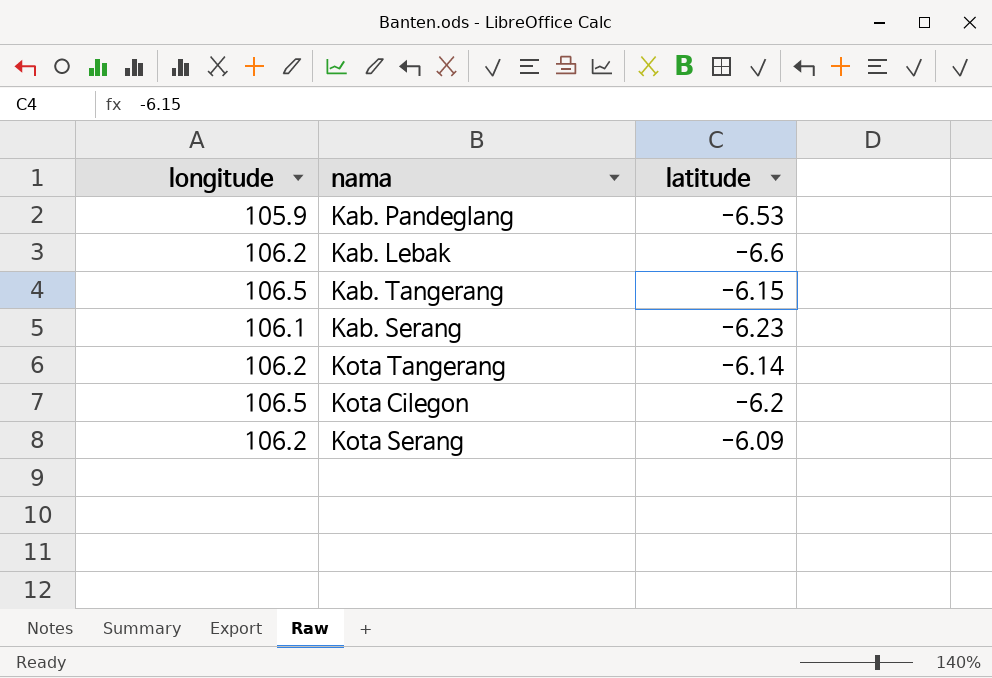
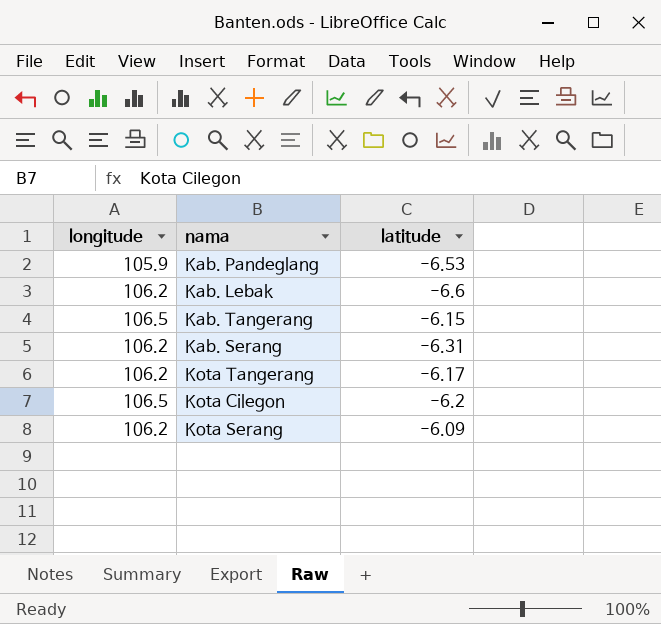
Kab. Serang | longitude: 106.1 -> 106.2
Kab. Serang | latitude: -6.23 -> -6.31
Kota Tangerang | latitude: -6.14 -> -6.17

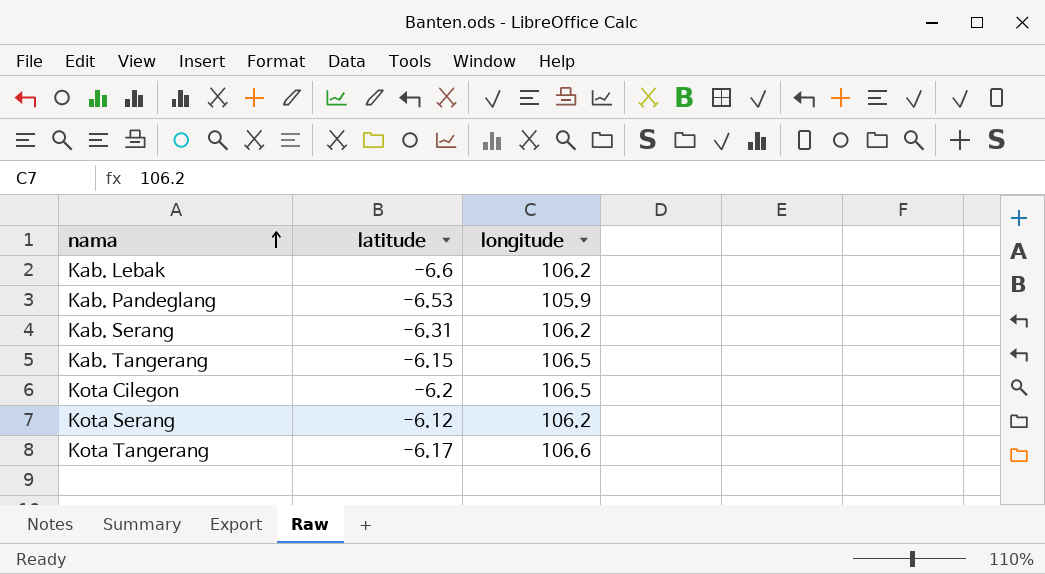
row order: none -> nama ascending
column longitude | position: 1 -> 3
Kota Serang | latitude: -6.09 -> -6.12
Kota Tangerang | longitude: 106.2 -> 106.6

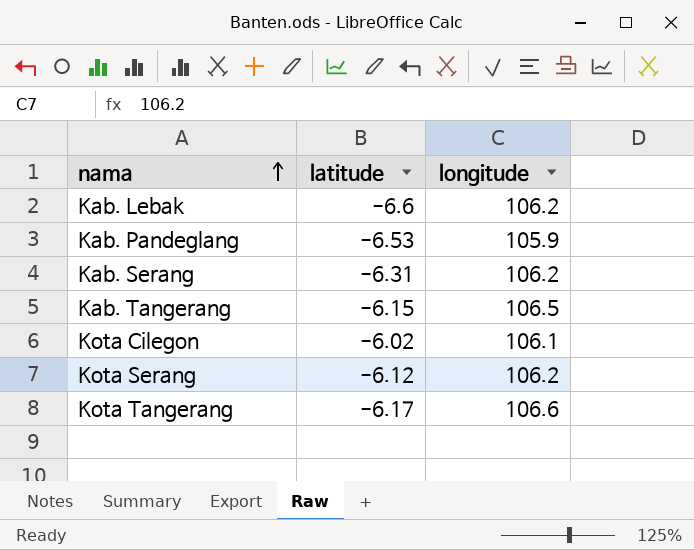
Kota Cilegon | latitude: -6.2 -> -6.02
Kota Cilegon | longitude: 106.5 -> 106.1

